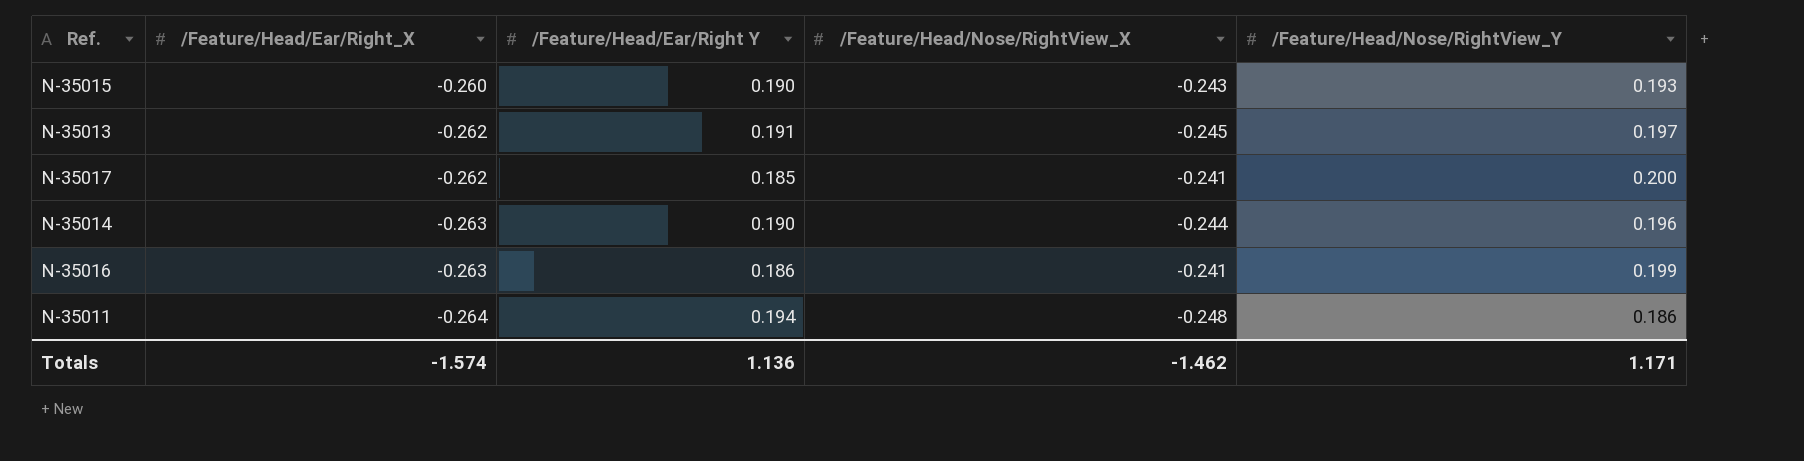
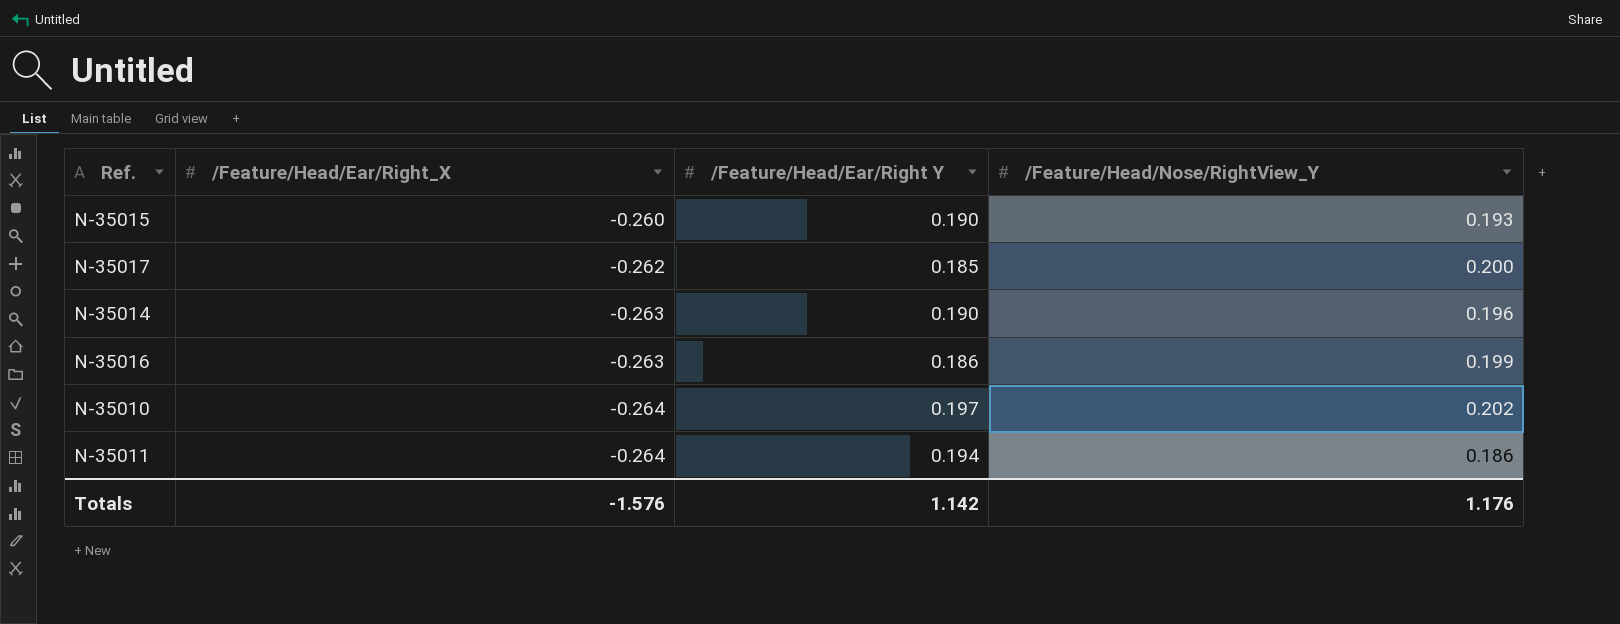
column /Feature/Head/Nose/RightView_X | position: 4 -> none
row N-35013: -0.262 | 0.191 | -0.245 | 0.197 -> none
row N-35010: none -> -0.264 | 0.197 | 0.202
Totals | /Feature/Head/Ear/Right_X: -1.574 -> -1.576
Totals | /Feature/Head/Ear/Right Y: 1.136 -> 1.142
Totals | /Feature/Head/Nose/RightView_Y: 1.171 -> 1.176

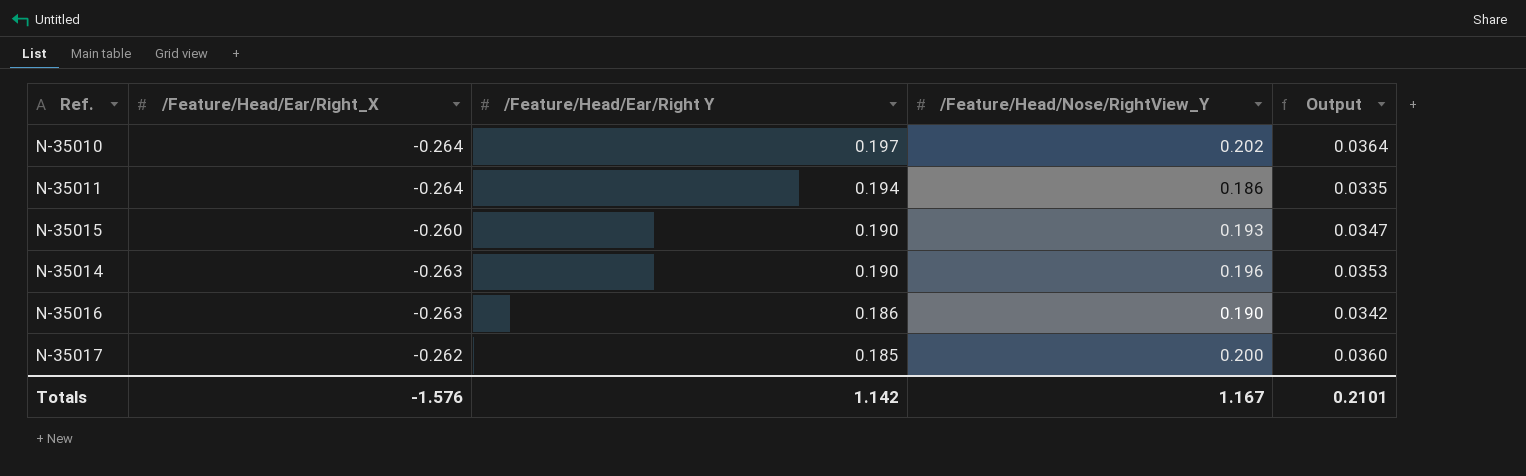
row order: /Feature/Head/Ear/Right_X descending -> /Feature/Head/Ear/Right Y descending
column Output | formula: none -> [/Feature/Head/Nose/RightView_Y] * 0.18
N-35016 | /Feature/Head/Nose/RightView_Y: 0.199 -> 0.190
Totals | /Feature/Head/Nose/RightView_Y: 1.176 -> 1.167

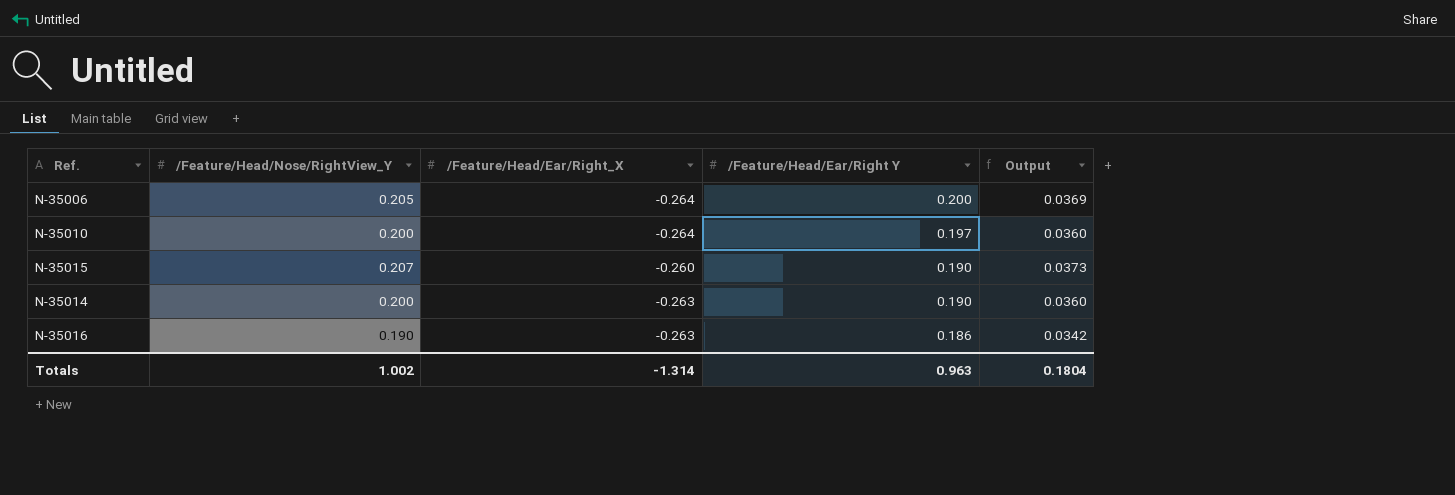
column /Feature/Head/Nose/RightView_Y | position: 4 -> 2
row N-35011: -0.264 | 0.194 | 0.186 | 0.0335 -> none
row N-35017: -0.262 | 0.185 | 0.200 | 0.0360 -> none
row N-35006: none -> 0.205 | -0.264 | 0.200 | 0.0369
N-35010 | /Feature/Head/Nose/RightView_Y: 0.202 -> 0.200
N-35010 | Output: 0.0364 -> 0.0360
N-35015 | /Feature/Head/Nose/RightView_Y: 0.193 -> 0.207
N-35015 | Output: 0.0347 -> 0.0373
N-35014 | /Feature/Head/Nose/RightView_Y: 0.196 -> 0.200
N-35014 | Output: 0.0353 -> 0.0360
Totals | /Feature/Head/Nose/RightView_Y: 1.167 -> 1.002
Totals | /Feature/Head/Ear/Right_X: -1.576 -> -1.314
Totals | /Feature/Head/Ear/Right Y: 1.142 -> 0.963
Totals | Output: 0.2101 -> 0.1804

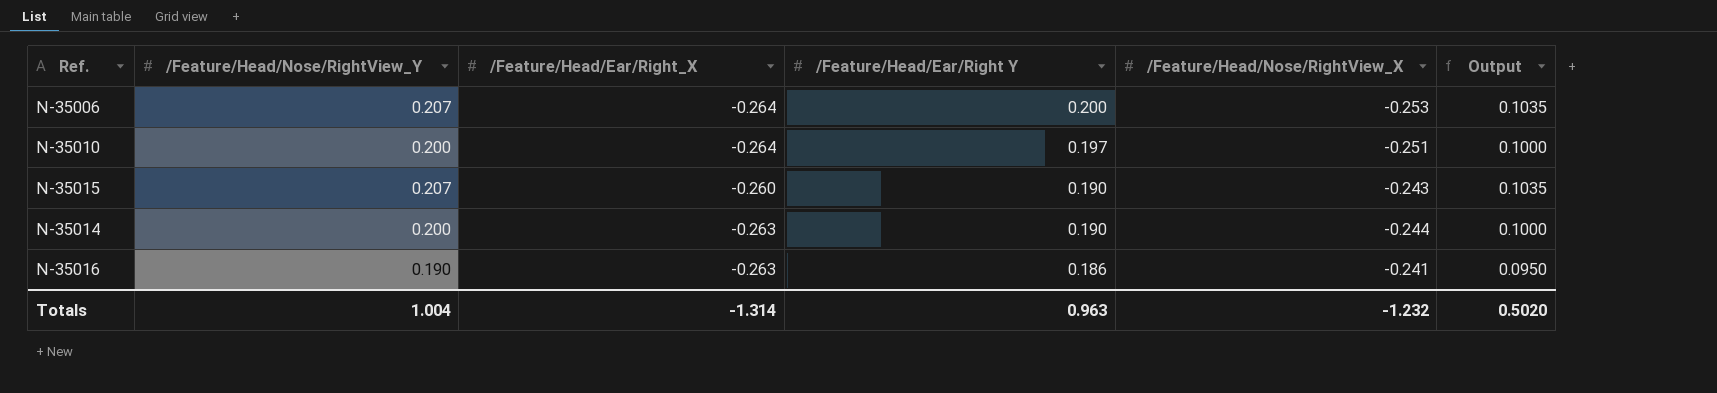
column /Feature/Head/Nose/RightView_X | position: none -> 5
column Output | formula: [/Feature/Head/Nose/RightView_Y] * 0.18 -> [/Feature/Head/Nose/RightView_Y] * 0.5
N-35006 | /Feature/Head/Nose/RightView_Y: 0.205 -> 0.207
Totals | /Feature/Head/Nose/RightView_Y: 1.002 -> 1.004
Totals | Output: 0.1804 -> 0.5020

